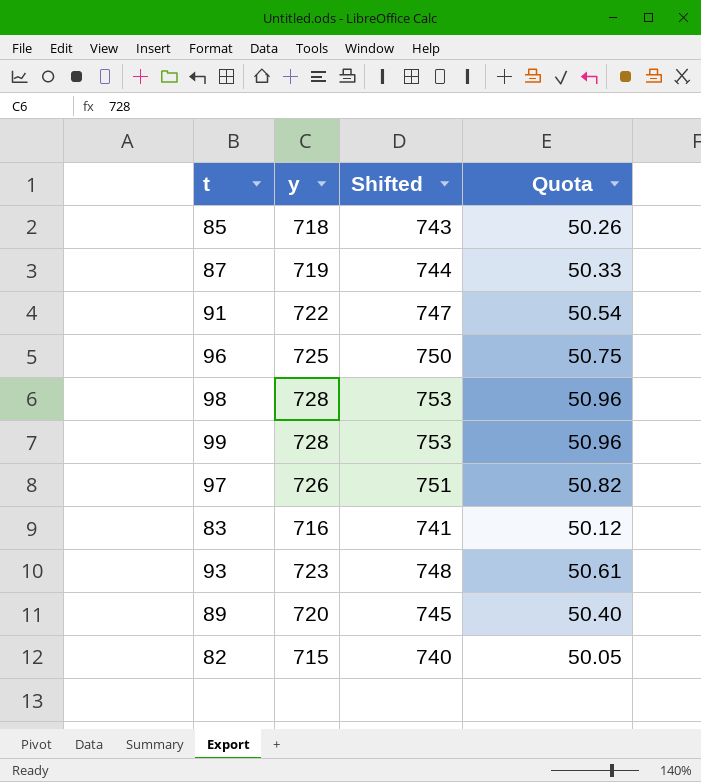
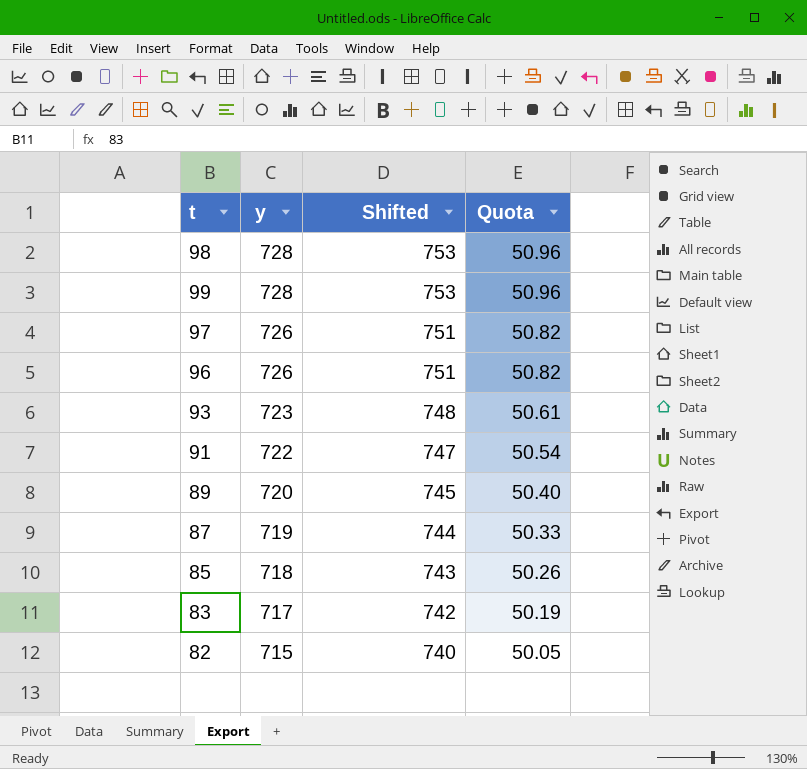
row order: none -> y descending
96 | y: 725 -> 726
96 | Shifted: 750 -> 751
96 | Quota: 50.75 -> 50.82
83 | y: 716 -> 717
83 | Shifted: 741 -> 742
83 | Quota: 50.12 -> 50.19

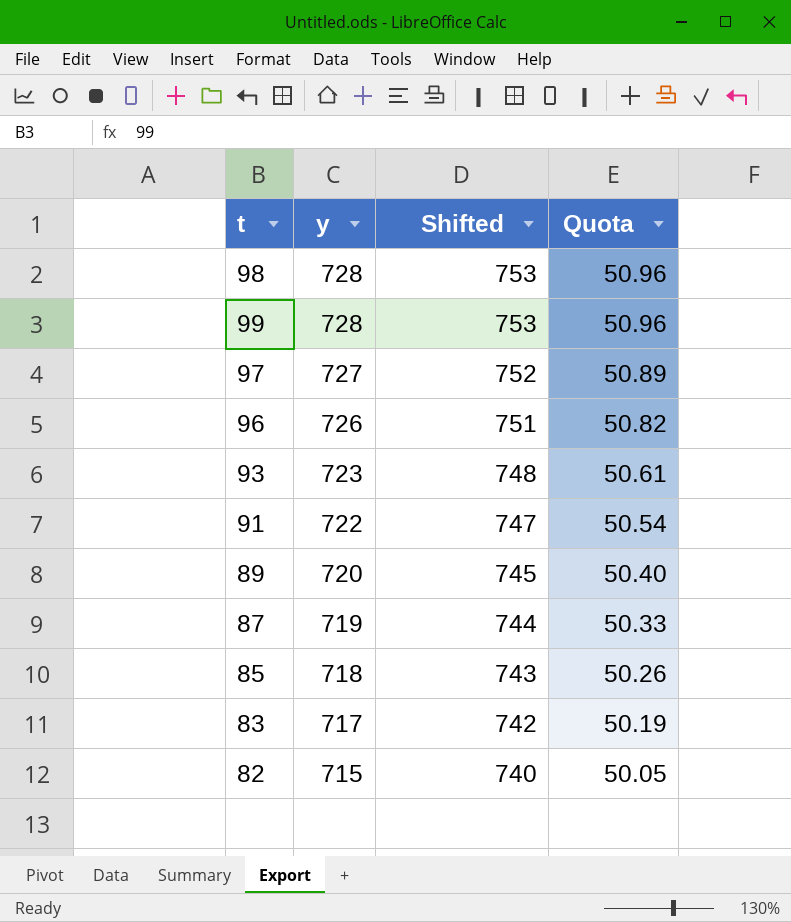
97 | y: 726 -> 727
97 | Shifted: 751 -> 752
97 | Quota: 50.82 -> 50.89

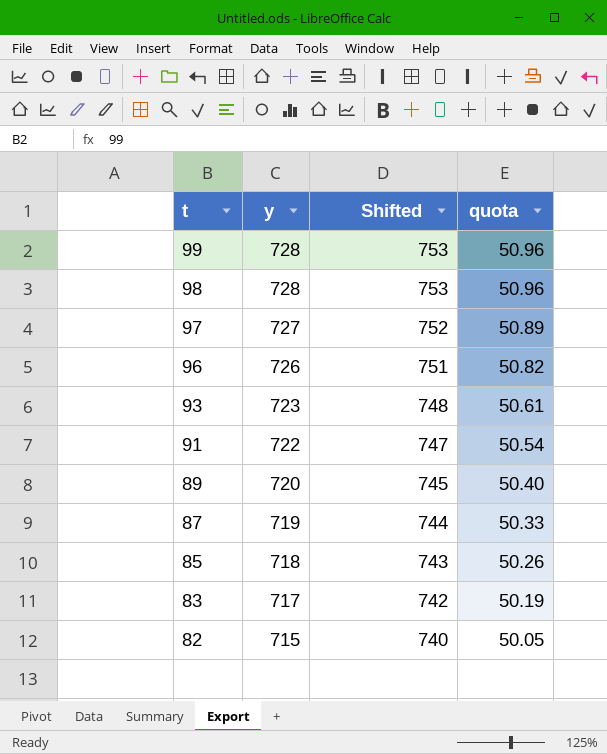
row order: y descending -> t descending
column name: Quota -> quota

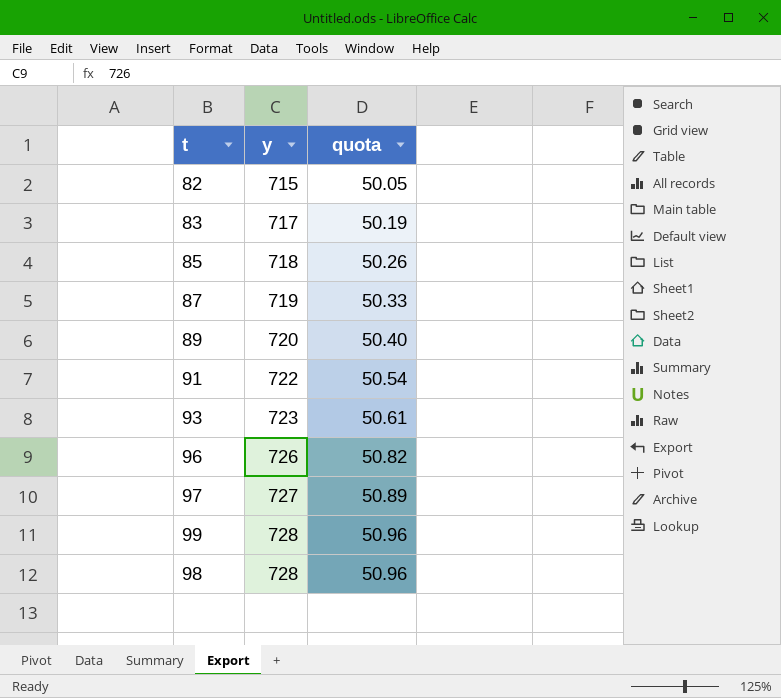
row order: t descending -> y ascending
column Shifted | formula: [y] + 25 -> none

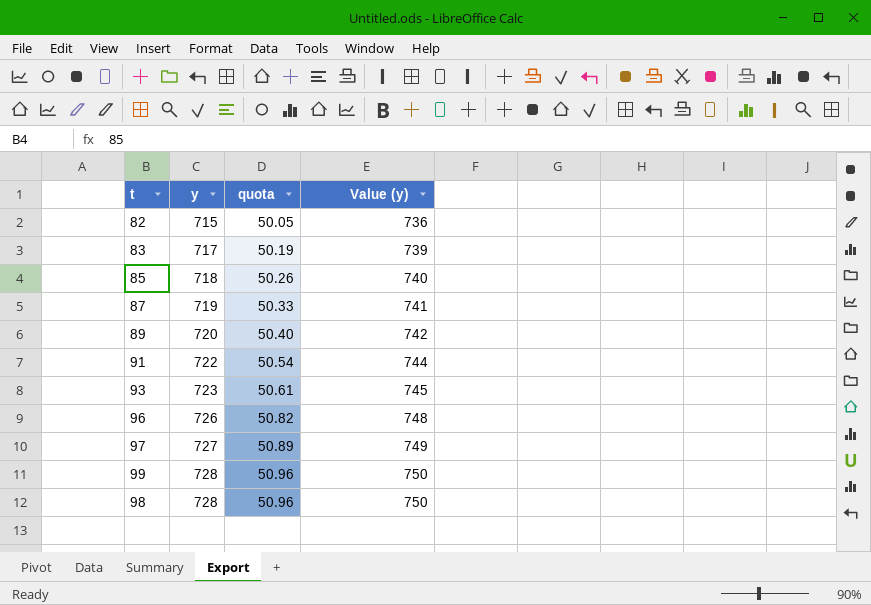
column Value (y) | formula: none -> [y] * 1.03

